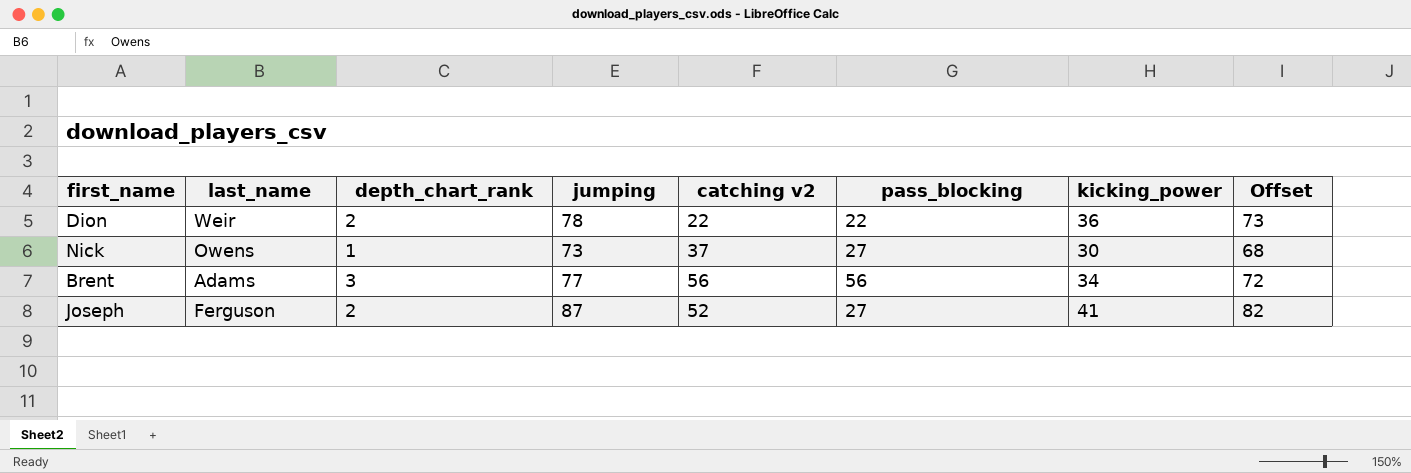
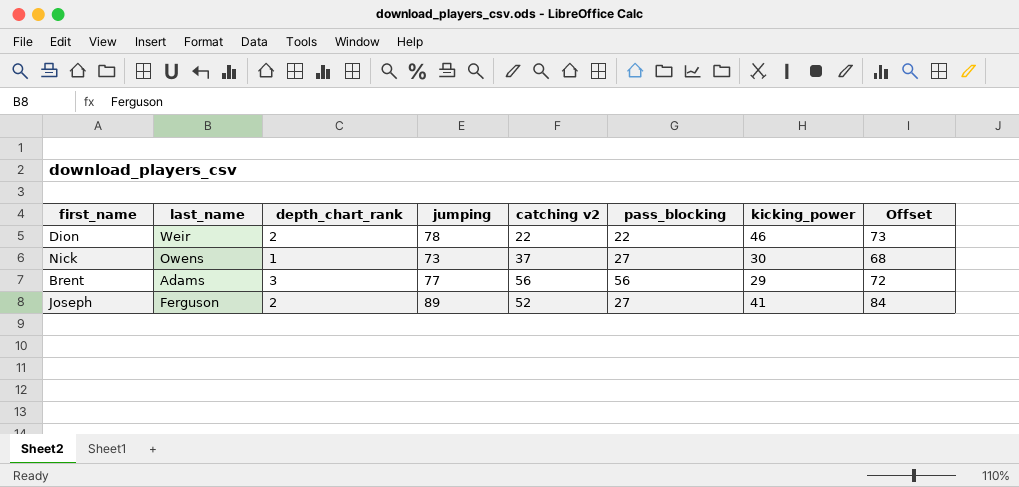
Dion | kicking_power: 36 -> 46
Brent | kicking_power: 34 -> 29
Joseph | jumping: 87 -> 89
Joseph | Offset: 82 -> 84

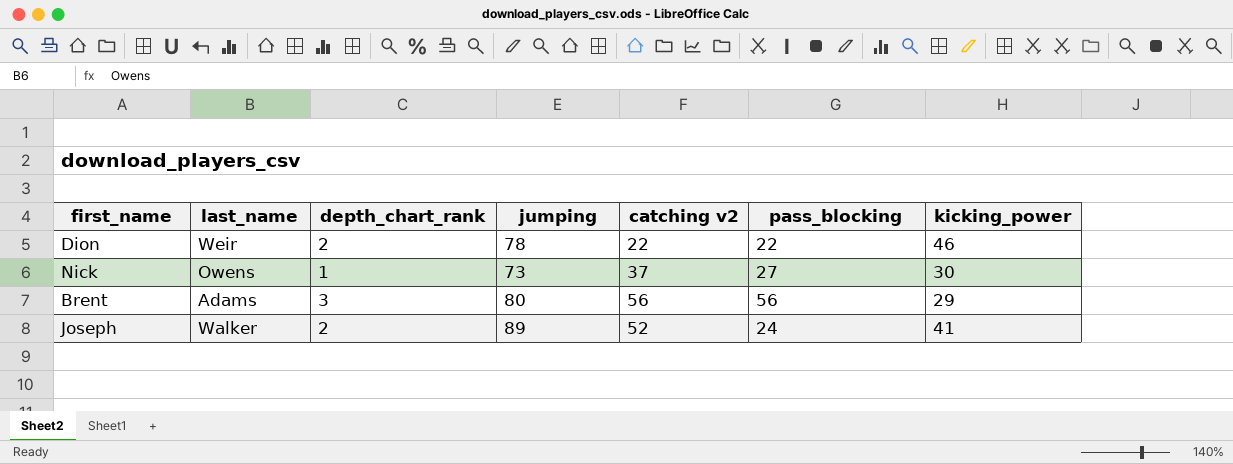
column Offset | formula: [jumping] - 5 -> none
Brent | jumping: 77 -> 80
Joseph | last_name: Ferguson -> Walker
Joseph | pass_blocking: 27 -> 24

